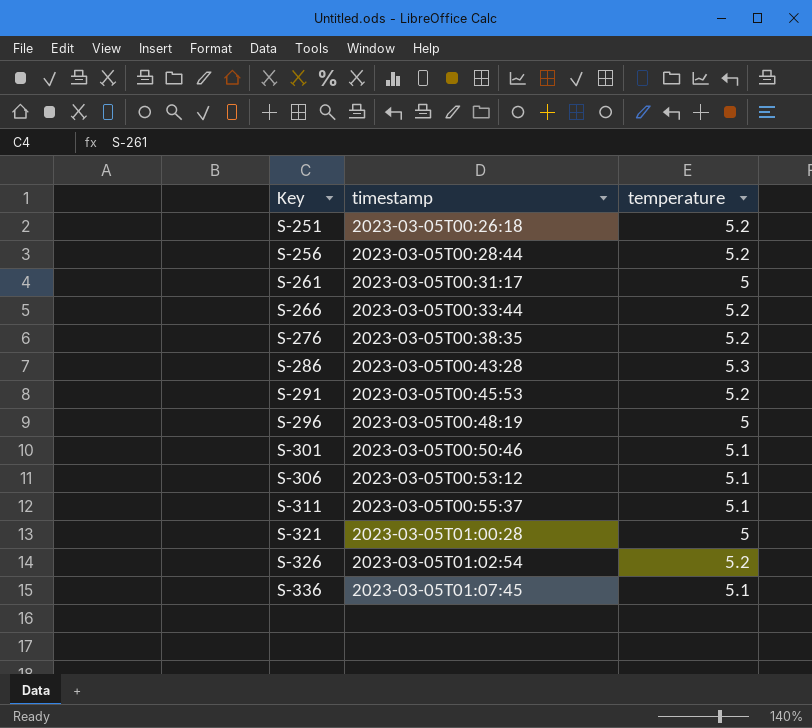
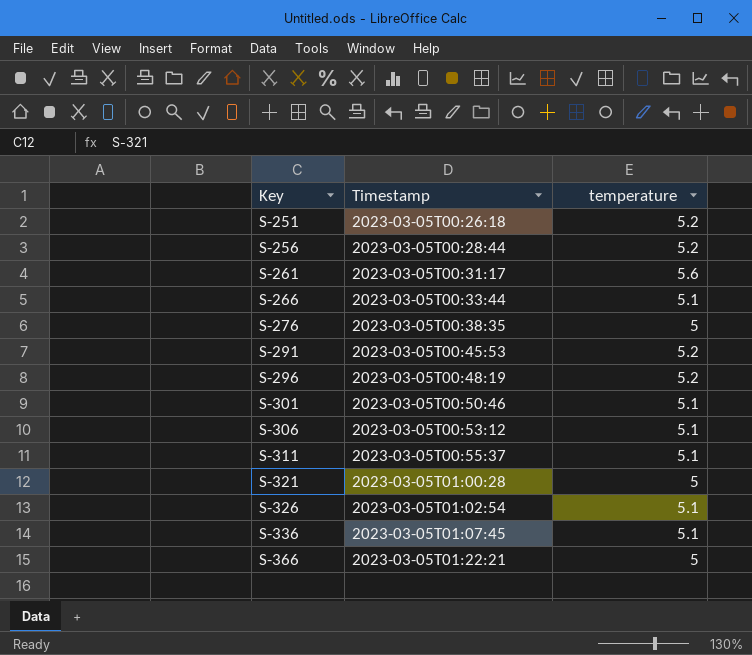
column name: timestamp -> Timestamp
row S-286: 2023-03-05T00:43:28 | 5.3 -> none
S-261 | temperature: 5 -> 5.6
S-266 | temperature: 5.2 -> 5.1
S-276 | temperature: 5.2 -> 5
S-296 | temperature: 5 -> 5.2
S-326 | temperature: 5.2 -> 5.1
row S-366: none -> 2023-03-05T01:22:21 | 5

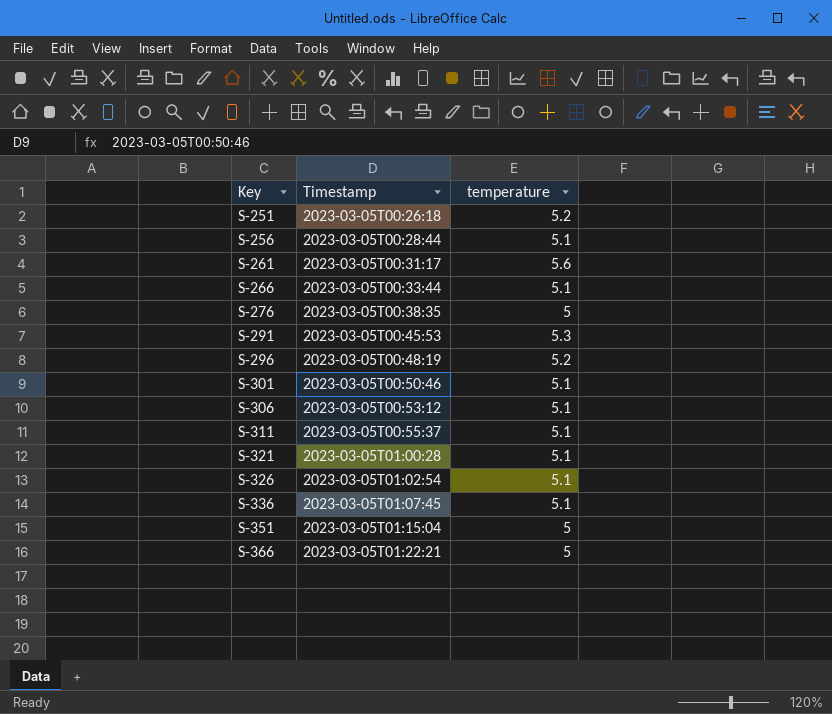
S-256 | temperature: 5.2 -> 5.1
S-291 | temperature: 5.2 -> 5.3
S-321 | temperature: 5 -> 5.1
row S-351: none -> 2023-03-05T01:15:04 | 5

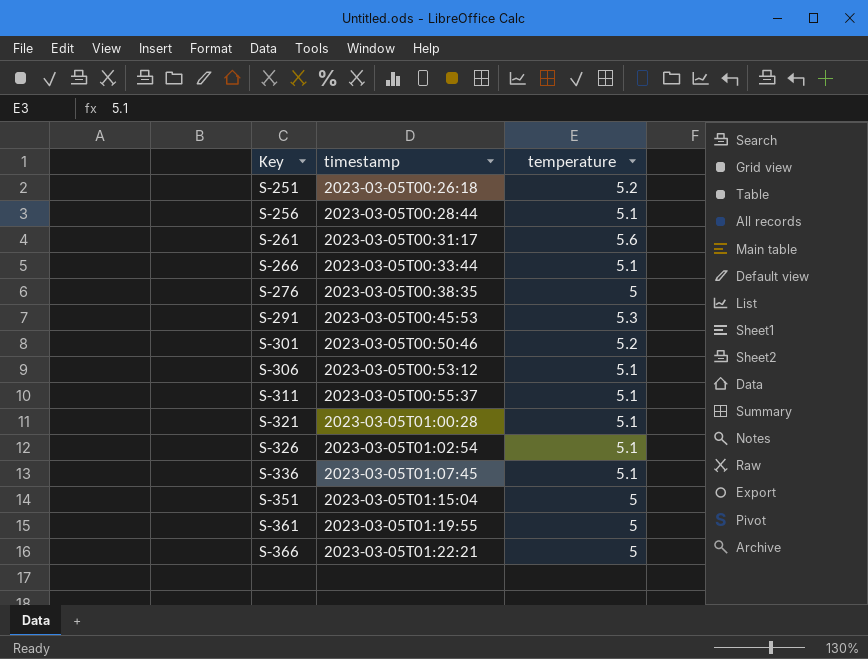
column name: Timestamp -> timestamp
row S-296: 2023-03-05T00:48:19 | 5.2 -> none
S-301 | temperature: 5.1 -> 5.2
row S-361: none -> 2023-03-05T01:19:55 | 5

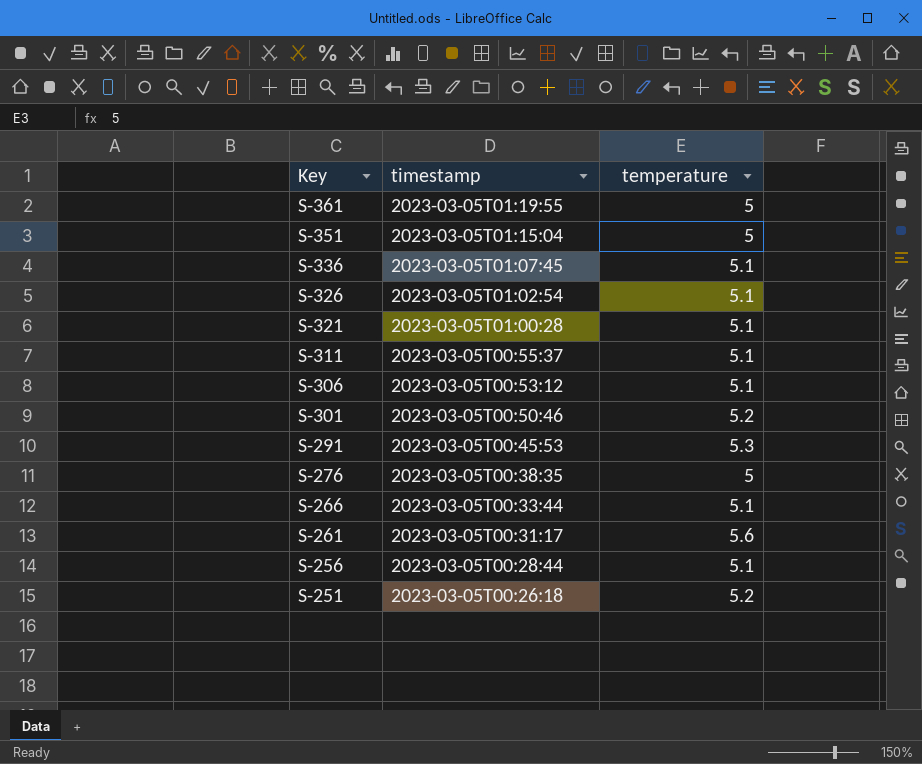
row order: Key ascending -> Key descending
row S-366: 2023-03-05T01:22:21 | 5 -> none

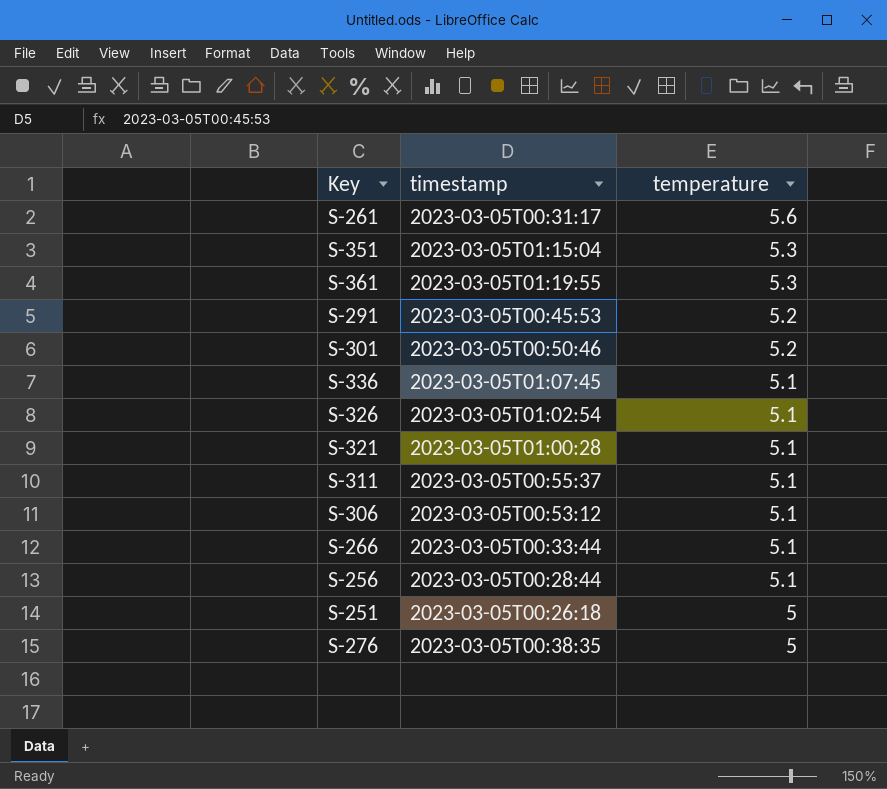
row order: Key descending -> temperature descending
S-351 | temperature: 5 -> 5.3
S-361 | temperature: 5 -> 5.3
S-291 | temperature: 5.3 -> 5.2
S-251 | temperature: 5.2 -> 5

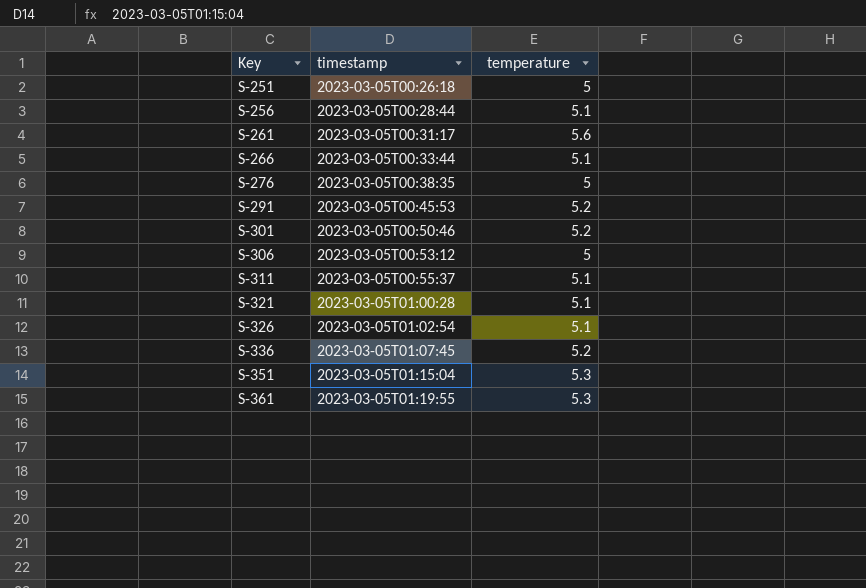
row order: temperature descending -> Key ascending
S-306 | temperature: 5.1 -> 5
S-336 | temperature: 5.1 -> 5.2

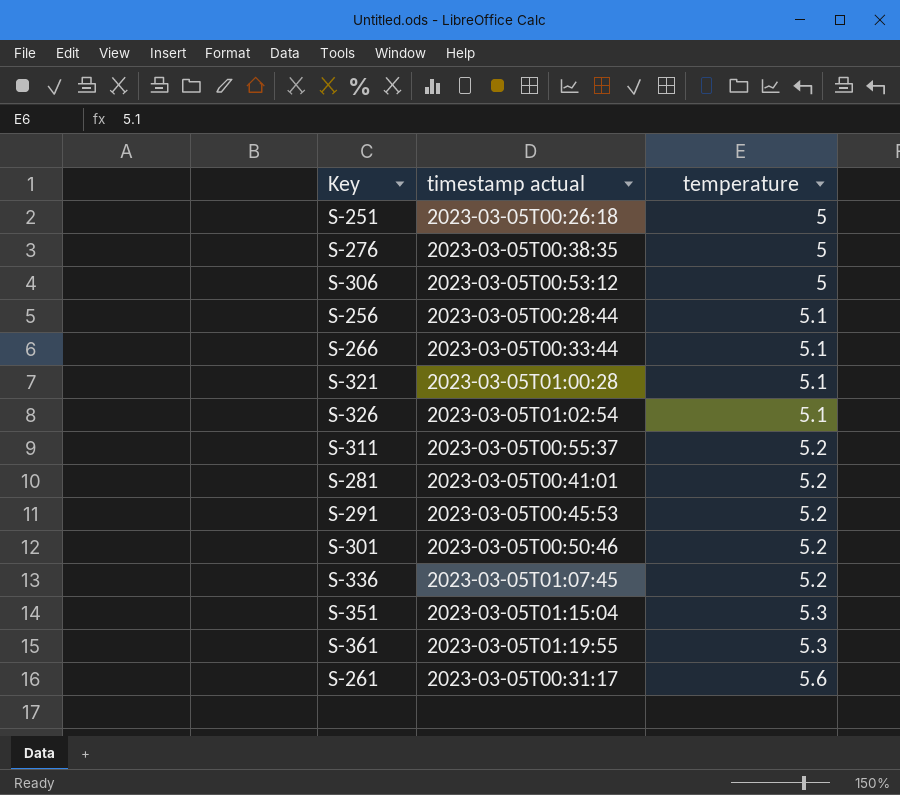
row order: Key ascending -> temperature ascending
column name: timestamp -> timestamp actual
S-311 | temperature: 5.1 -> 5.2
row S-281: none -> 2023-03-05T00:41:01 | 5.2

